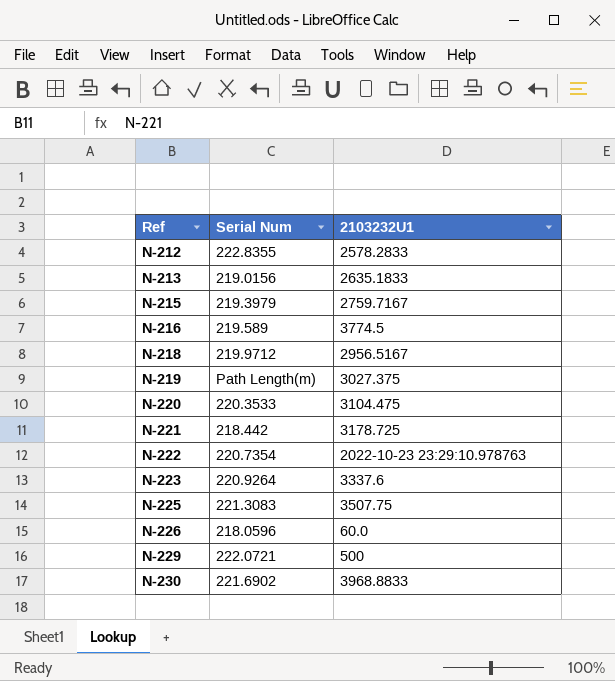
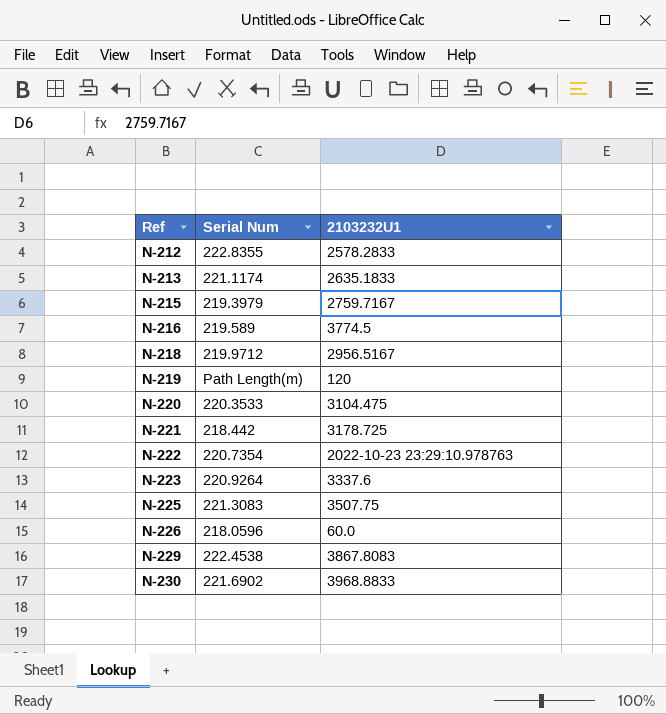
N-213 | Serial Num: 219.0156 -> 221.1174
N-219 | 2103232U1: 3027.375 -> 120
N-229 | Serial Num: 222.0721 -> 222.4538
N-229 | 2103232U1: 500 -> 3867.8083

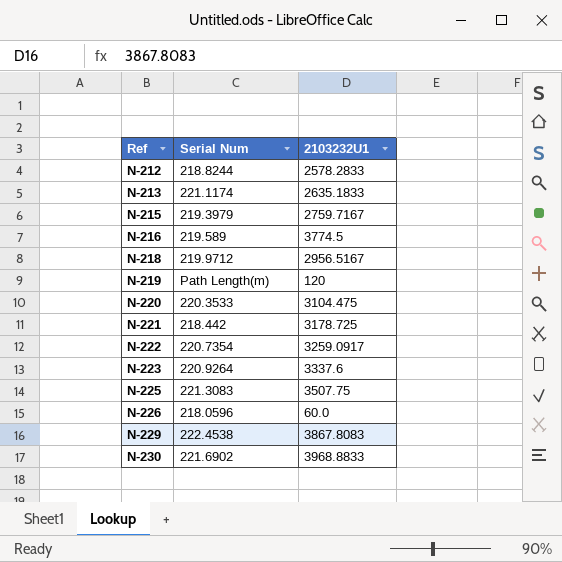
N-212 | Serial Num: 222.8355 -> 218.8244
N-222 | 2103232U1: 2022-10-23 23:29:10.978763 -> 3259.0917

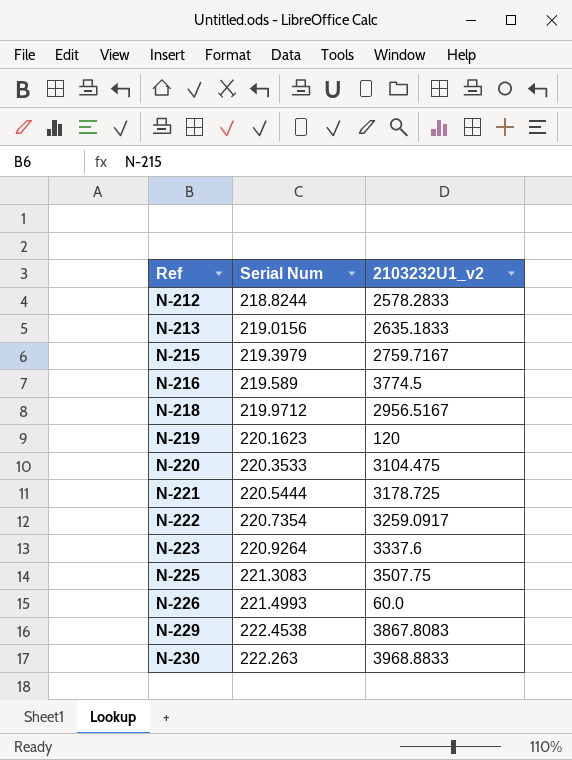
column name: 2103232U1 -> 2103232U1_v2
N-213 | Serial Num: 221.1174 -> 219.0156
N-219 | Serial Num: Path Length(m) -> 220.1623
N-221 | Serial Num: 218.442 -> 220.5444
N-226 | Serial Num: 218.0596 -> 221.4993
N-230 | Serial Num: 221.6902 -> 222.263

